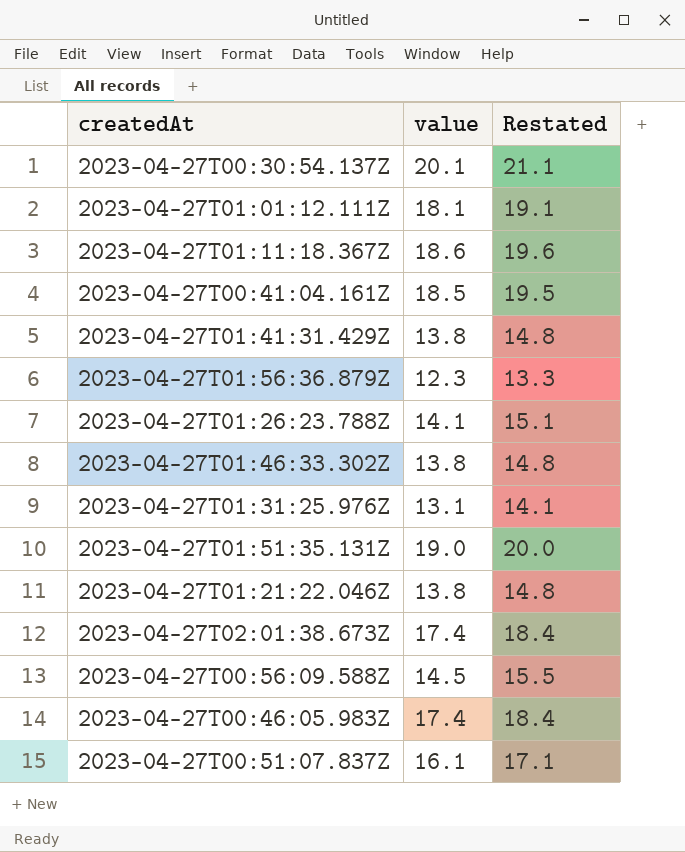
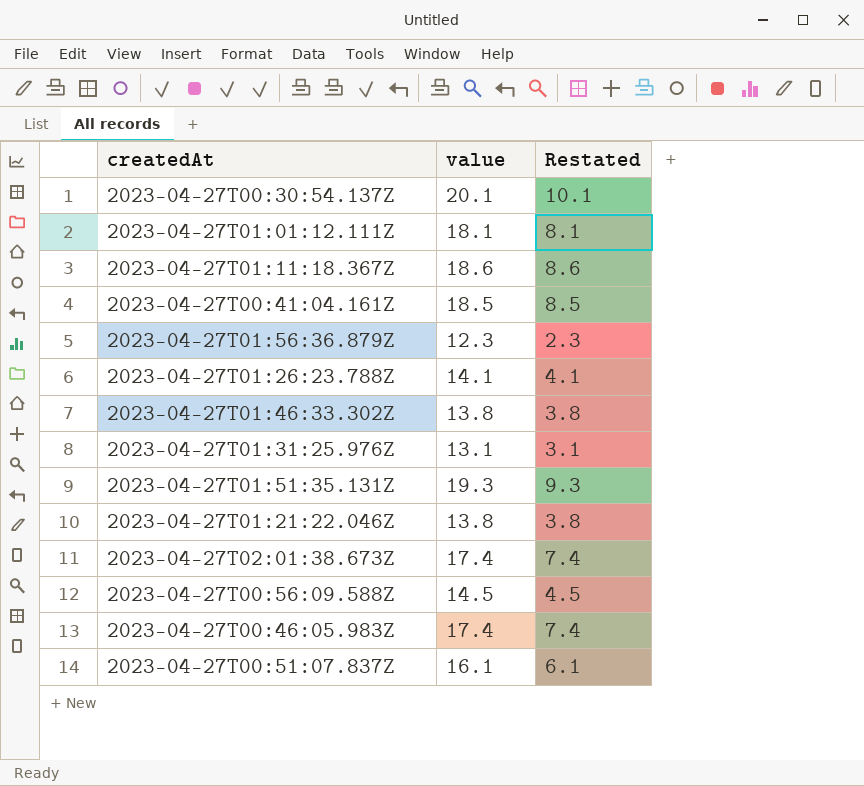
column Restated | formula: [value] + 1 -> [value] - 10
row 2023-04-27T01:41:31.429Z: 13.8 | 14.8 -> none
2023-04-27T01:51:35.131Z | value: 19.0 -> 19.3

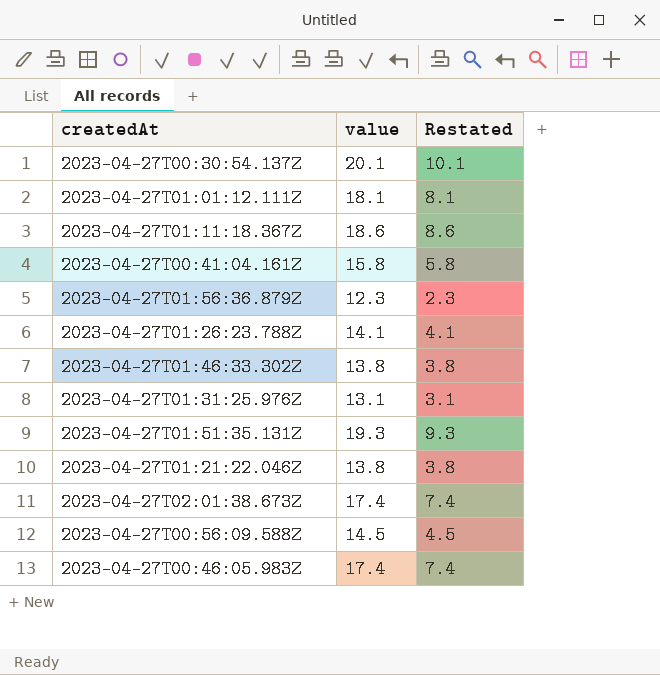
row 2023-04-27T00:51:07.837Z: 16.1 | 6.1 -> none
2023-04-27T00:41:04.161Z | value: 18.5 -> 15.8
2023-04-27T00:41:04.161Z | Restated: 8.5 -> 5.8

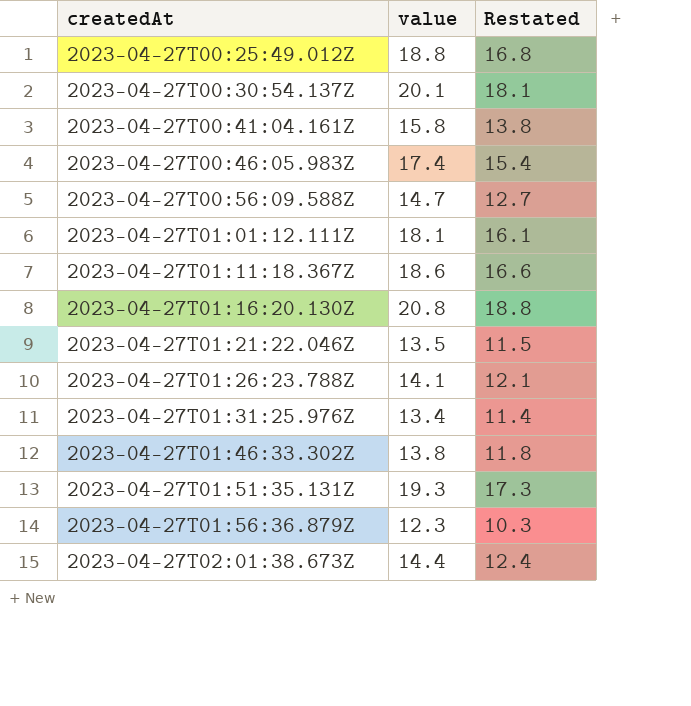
row order: none -> createdAt ascending
column Restated | formula: [value] - 10 -> [value] - 2
row 2023-04-27T00:25:49.012Z: none -> 18.8 | 16.8
2023-04-27T00:56:09.588Z | value: 14.5 -> 14.7
row 2023-04-27T01:16:20.130Z: none -> 20.8 | 18.8
2023-04-27T01:21:22.046Z | value: 13.8 -> 13.5
2023-04-27T01:31:25.976Z | value: 13.1 -> 13.4
2023-04-27T02:01:38.673Z | value: 17.4 -> 14.4

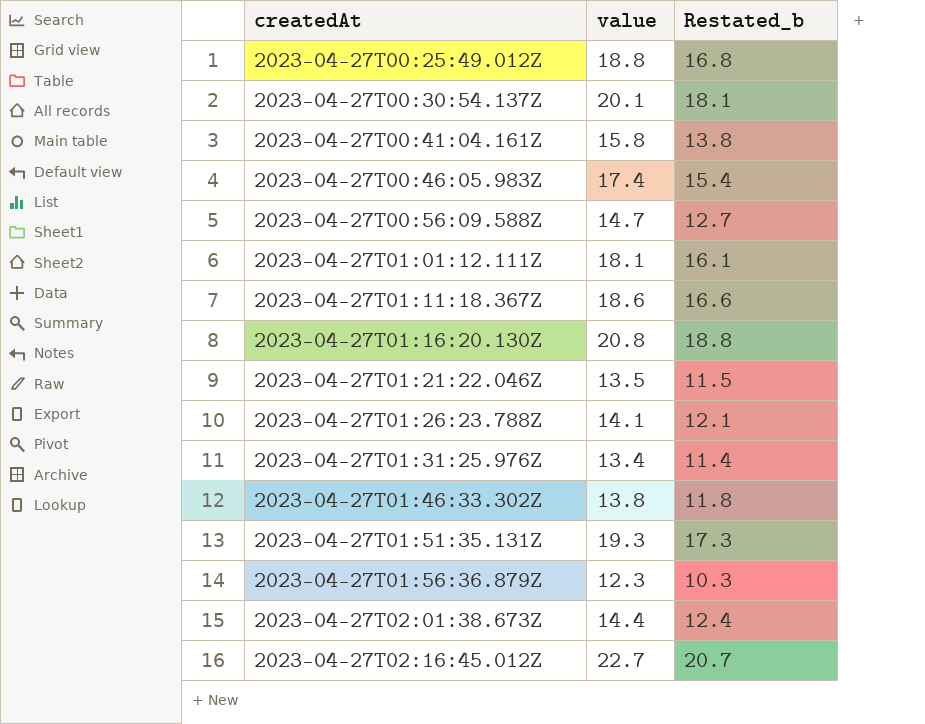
column name: Restated -> Restated_b
row 2023-04-27T02:16:45.012Z: none -> 22.7 | 20.7

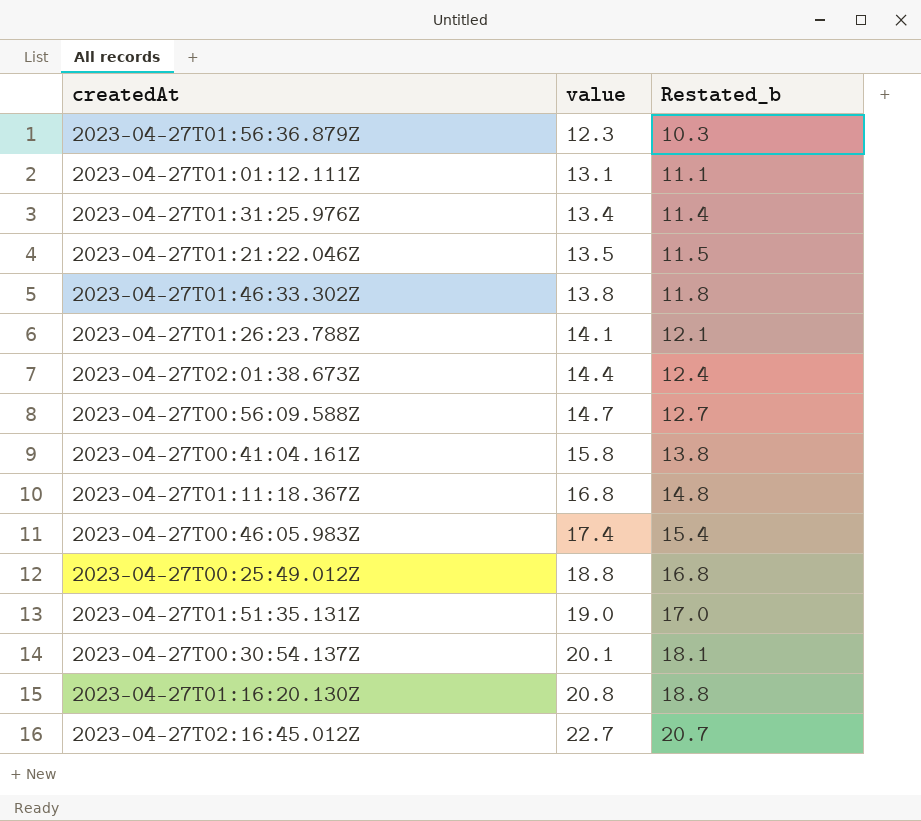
row order: createdAt ascending -> value ascending
2023-04-27T01:01:12.111Z | value: 18.1 -> 13.1
2023-04-27T01:01:12.111Z | Restated_b: 16.1 -> 11.1
2023-04-27T01:11:18.367Z | value: 18.6 -> 16.8
2023-04-27T01:11:18.367Z | Restated_b: 16.6 -> 14.8
2023-04-27T01:51:35.131Z | value: 19.3 -> 19.0
2023-04-27T01:51:35.131Z | Restated_b: 17.3 -> 17.0

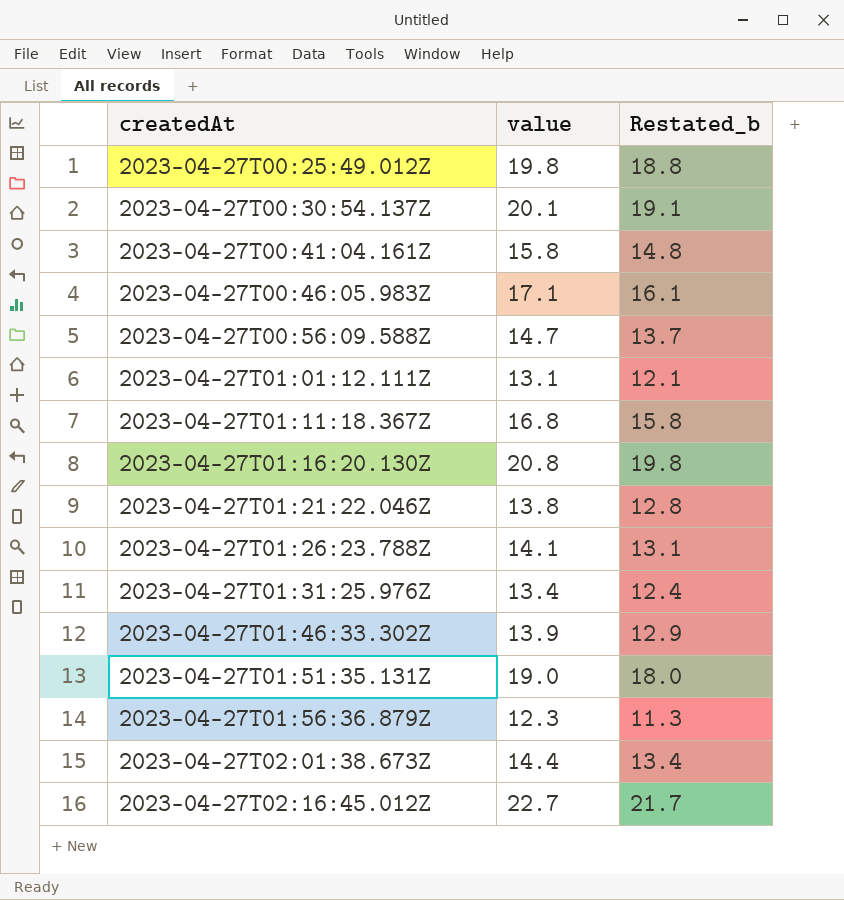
row order: value ascending -> createdAt ascending
column Restated_b | formula: [value] - 2 -> [value] - 1
2023-04-27T00:25:49.012Z | value: 18.8 -> 19.8
2023-04-27T00:46:05.983Z | value: 17.4 -> 17.1
2023-04-27T01:21:22.046Z | value: 13.5 -> 13.8
2023-04-27T01:46:33.302Z | value: 13.8 -> 13.9

